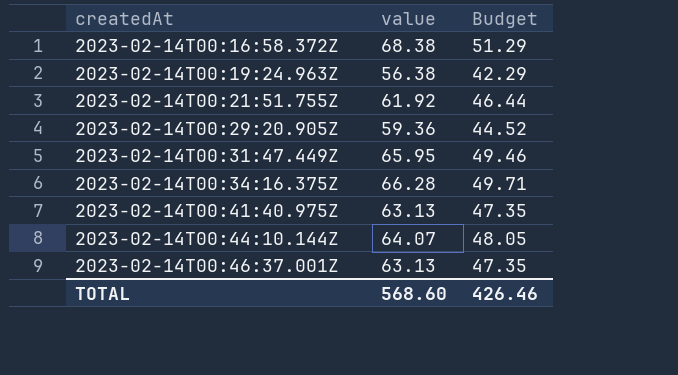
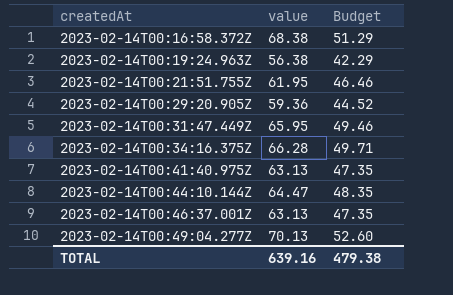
2023-02-14T00:21:51.755Z | value: 61.92 -> 61.95
2023-02-14T00:21:51.755Z | Budget: 46.44 -> 46.46
2023-02-14T00:44:10.144Z | value: 64.07 -> 64.47
2023-02-14T00:44:10.144Z | Budget: 48.05 -> 48.35
row 2023-02-14T00:49:04.277Z: none -> 70.13 | 52.60
TOTAL | value: 568.60 -> 639.16
TOTAL | Budget: 426.46 -> 479.38

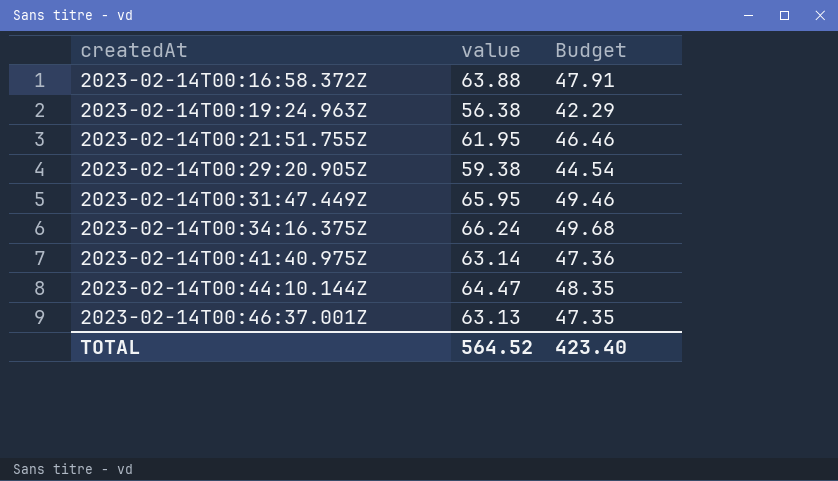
row 2023-02-14T00:49:04.277Z: 70.13 | 52.60 -> none
2023-02-14T00:16:58.372Z | value: 68.38 -> 63.88
2023-02-14T00:16:58.372Z | Budget: 51.29 -> 47.91
2023-02-14T00:29:20.905Z | value: 59.36 -> 59.38
2023-02-14T00:29:20.905Z | Budget: 44.52 -> 44.54
2023-02-14T00:34:16.375Z | value: 66.28 -> 66.24
2023-02-14T00:34:16.375Z | Budget: 49.71 -> 49.68
2023-02-14T00:41:40.975Z | value: 63.13 -> 63.14
2023-02-14T00:41:40.975Z | Budget: 47.35 -> 47.36
TOTAL | value: 639.16 -> 564.52
TOTAL | Budget: 479.38 -> 423.40

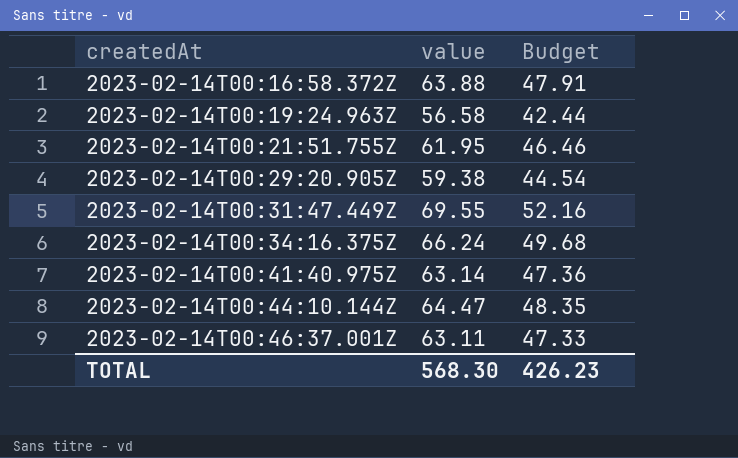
2023-02-14T00:19:24.963Z | value: 56.38 -> 56.58
2023-02-14T00:19:24.963Z | Budget: 42.29 -> 42.44
2023-02-14T00:31:47.449Z | value: 65.95 -> 69.55
2023-02-14T00:31:47.449Z | Budget: 49.46 -> 52.16
2023-02-14T00:46:37.001Z | value: 63.13 -> 63.11
2023-02-14T00:46:37.001Z | Budget: 47.35 -> 47.33
TOTAL | value: 564.52 -> 568.30
TOTAL | Budget: 423.40 -> 426.23

